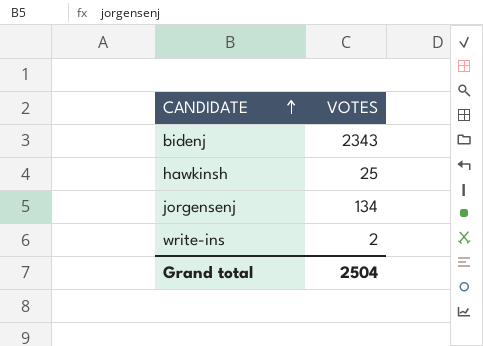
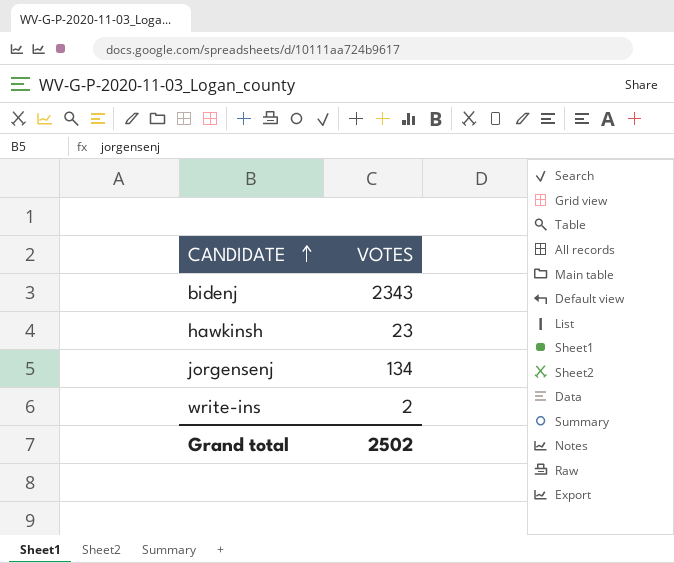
hawkinsh | VOTES: 25 -> 23
Grand total | VOTES: 2504 -> 2502

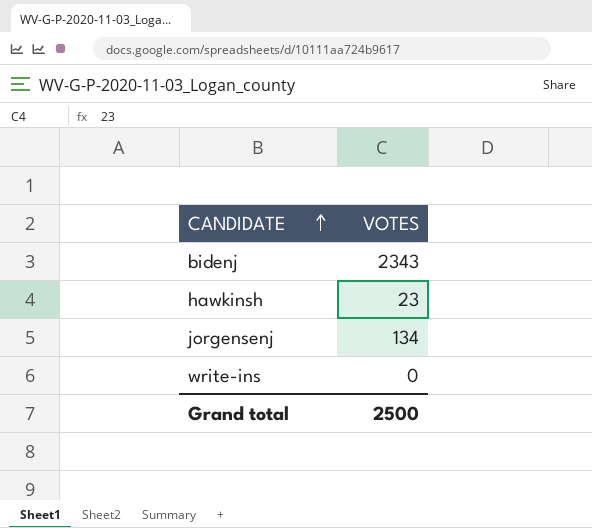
write-ins | VOTES: 2 -> 0
Grand total | VOTES: 2502 -> 2500

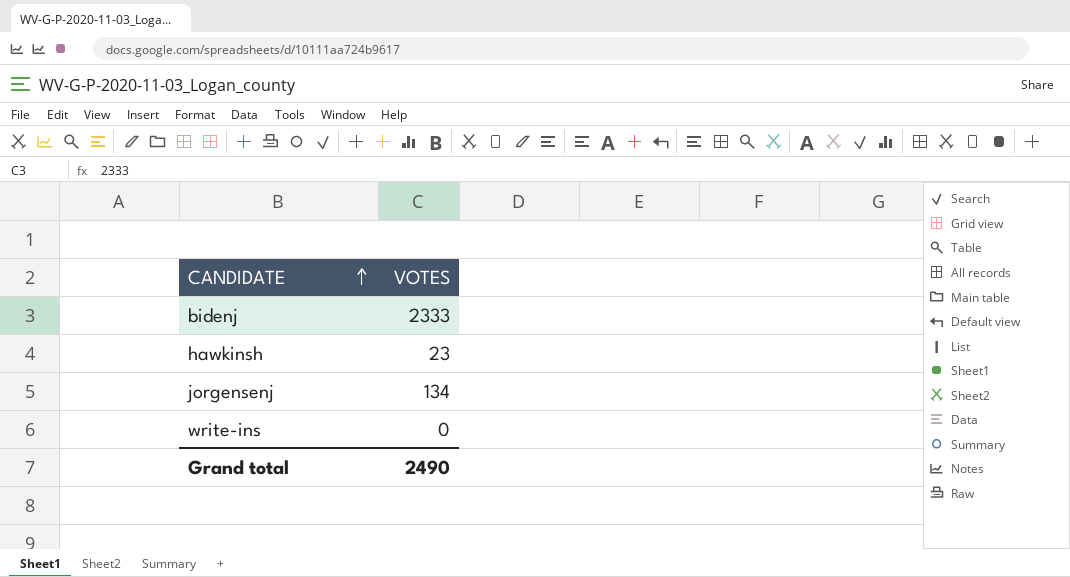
bidenj | VOTES: 2343 -> 2333
Grand total | VOTES: 2500 -> 2490

